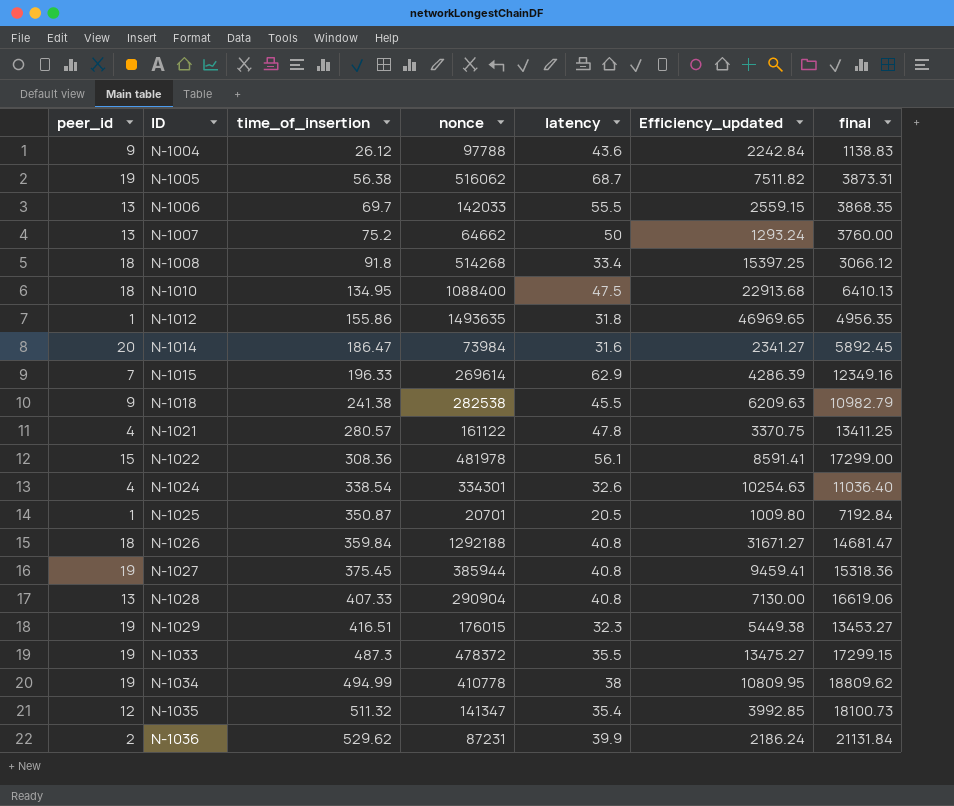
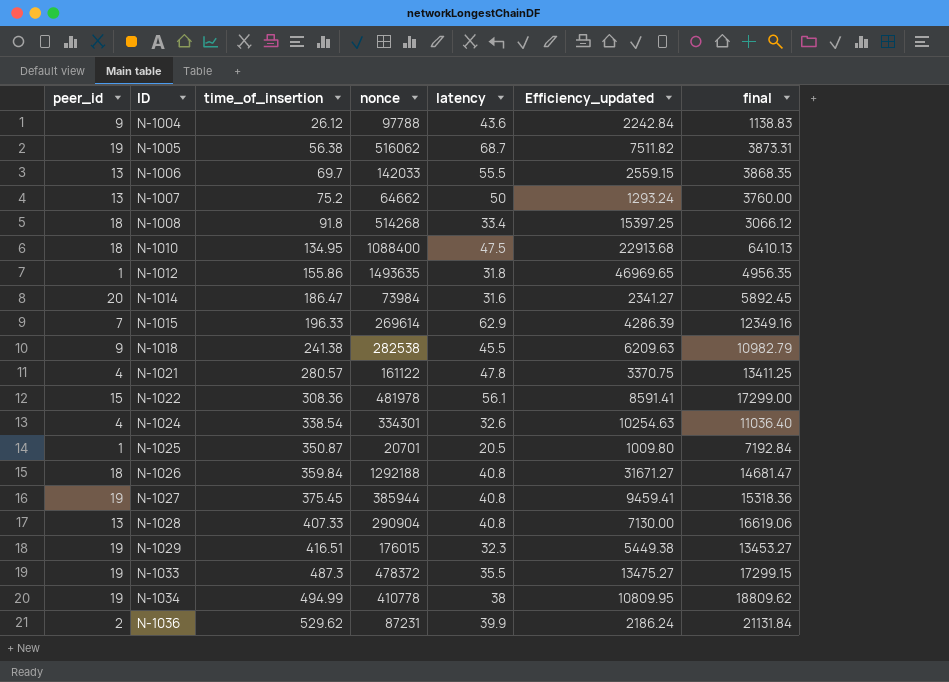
row N-1035: 12 | 511.32 | 141347 | 35.4 | 3992.85 | 18100.73 -> none

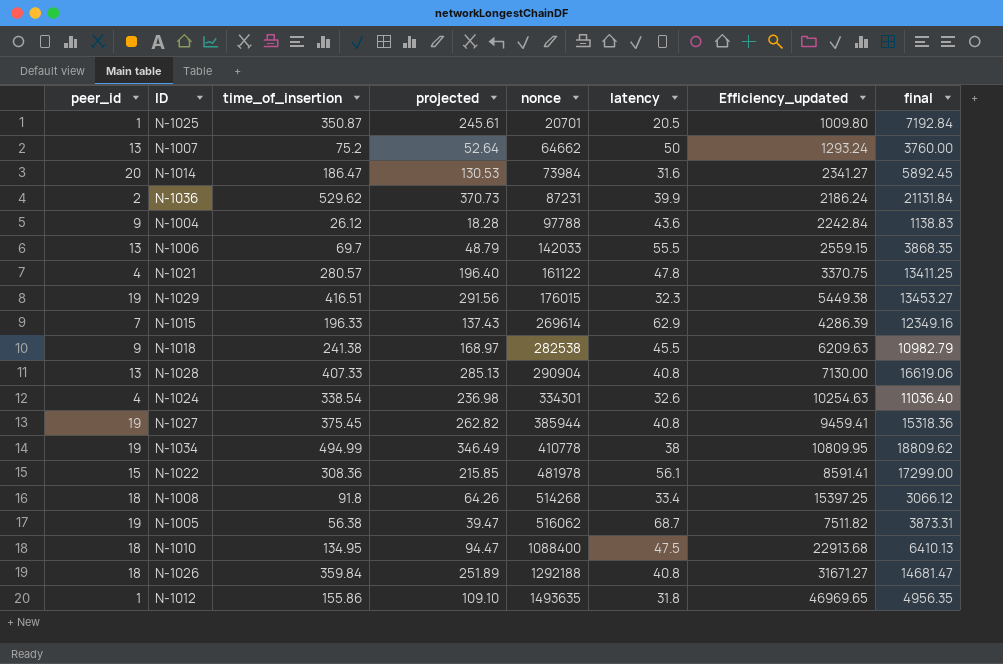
row order: ID ascending -> nonce ascending
column projected | formula: none -> [time_of_insertion] * 0.7
row N-1033: 19 | 487.3 | 478372 | 35.5 | 13475.27 | 17299.15 -> none

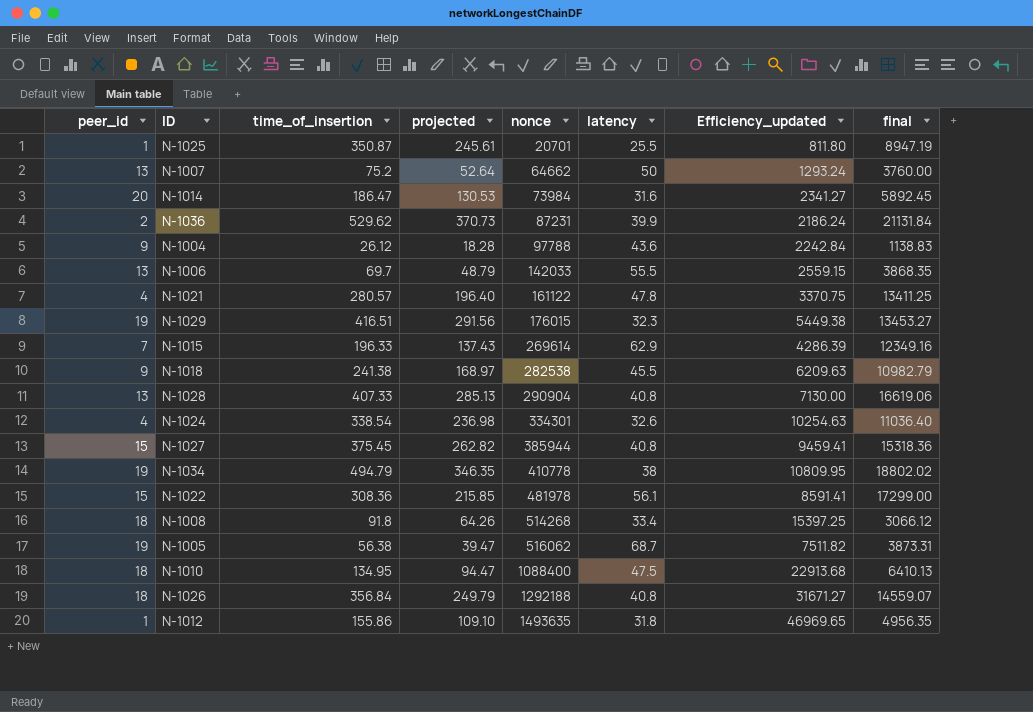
N-1025 | latency: 20.5 -> 25.5
N-1025 | Efficiency_updated: 1009.80 -> 811.80
N-1025 | final: 7192.84 -> 8947.19
N-1027 | peer_id: 19 -> 15
N-1034 | time_of_insertion: 494.99 -> 494.79
N-1034 | projected: 346.49 -> 346.35
N-1034 | final: 18809.62 -> 18802.02
N-1026 | time_of_insertion: 359.84 -> 356.84
N-1026 | projected: 251.89 -> 249.79
N-1026 | final: 14681.47 -> 14559.07

